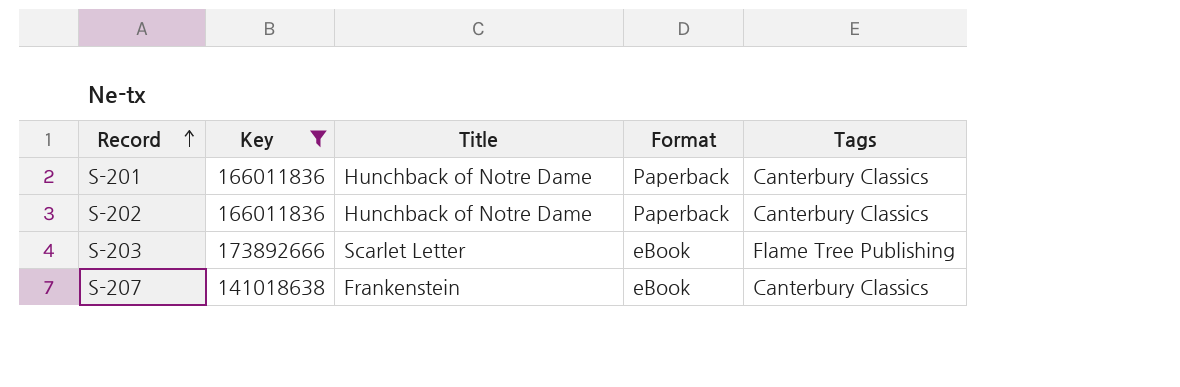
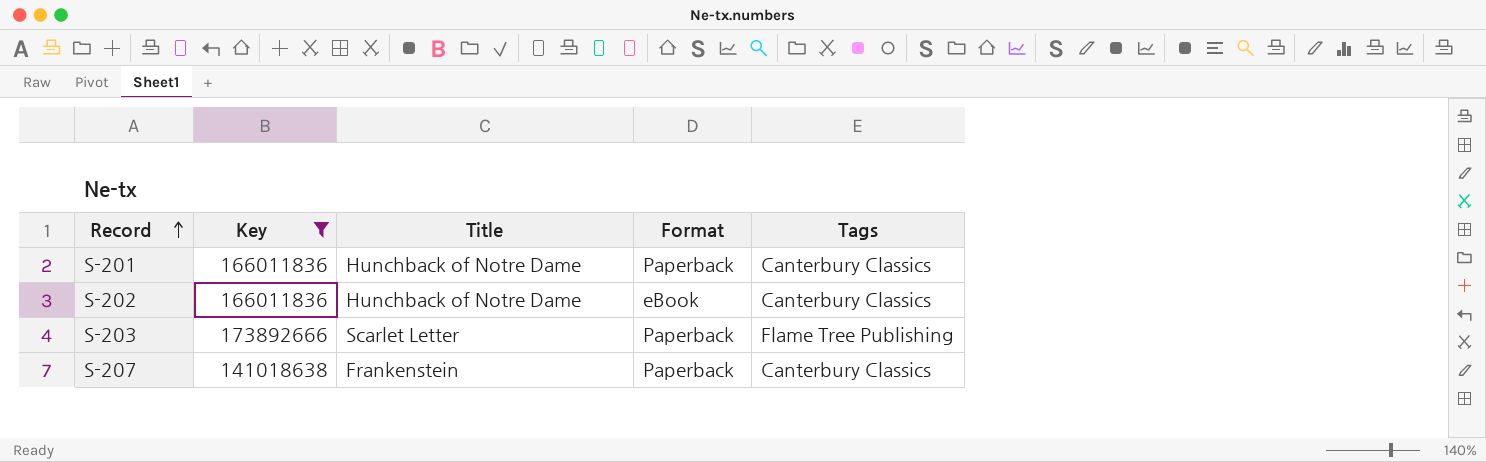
S-202 | Format: Paperback -> eBook
S-203 | Format: eBook -> Paperback
S-207 | Format: eBook -> Paperback

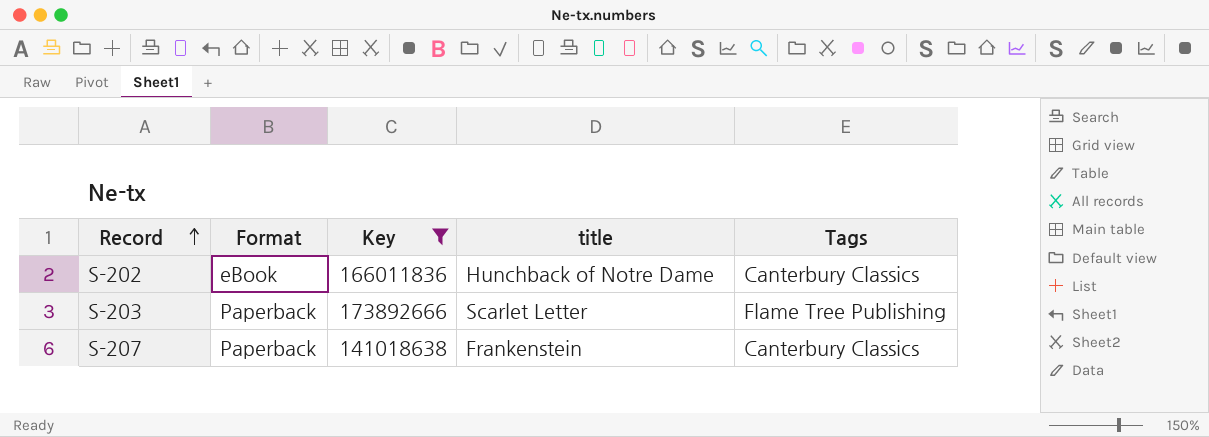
column Format | position: 4 -> 2
column name: Title -> title
row S-201: 166011836 | Hunchback of Notre Dame | Paperback | Canterbury Classics -> none

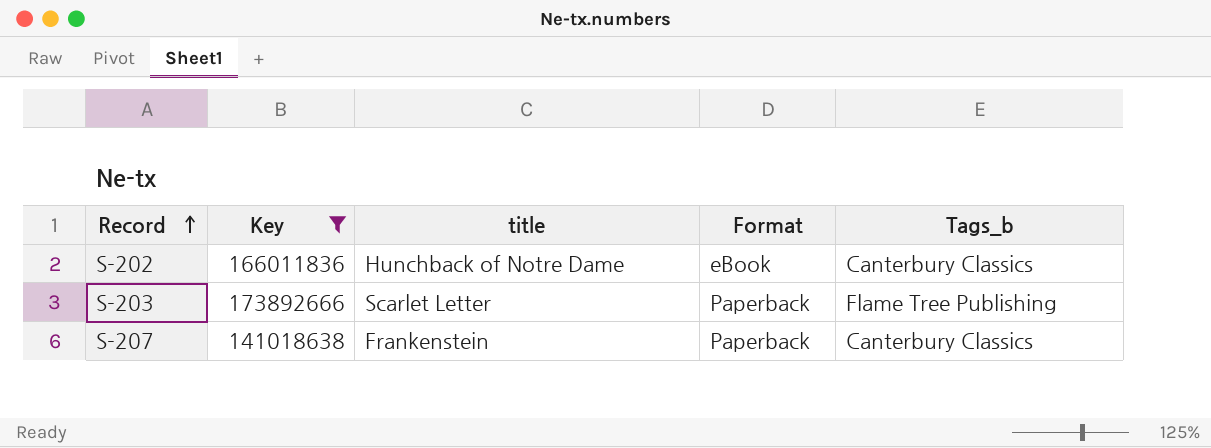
column Format | position: 2 -> 4
column name: Tags -> Tags_b

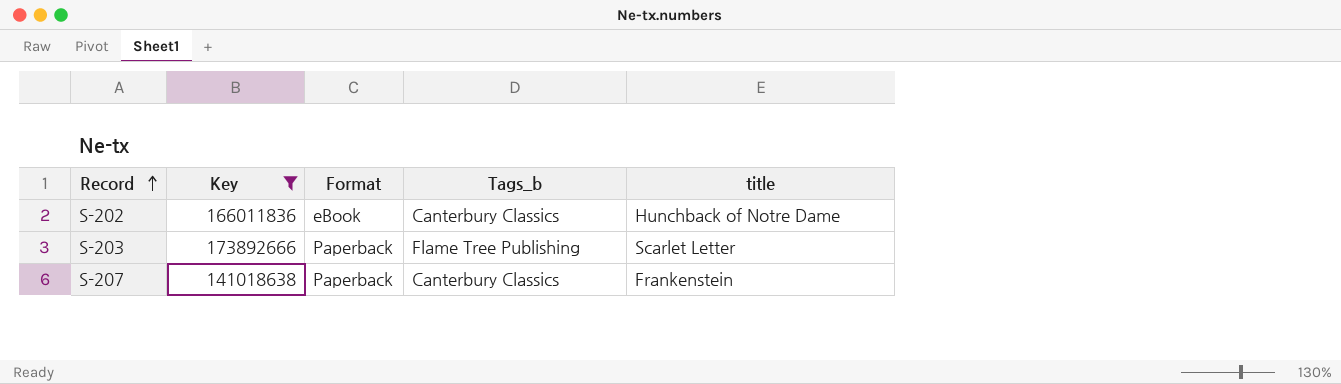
column title | position: 3 -> 5

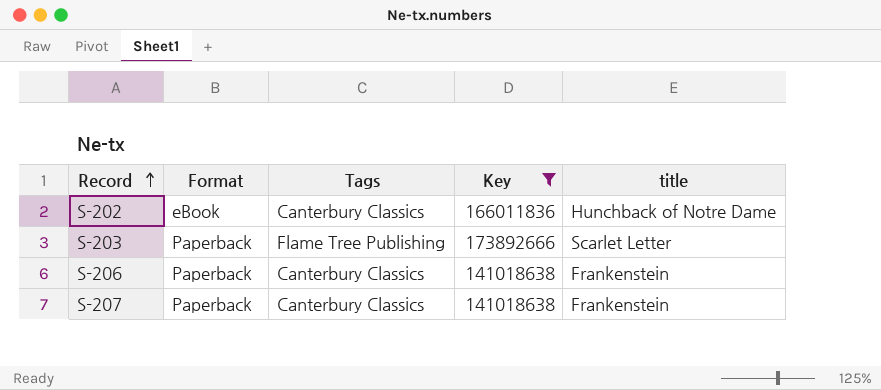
column name: Tags_b -> Tags
column Key | position: 2 -> 4
row S-206: none -> Paperback | Canterbury Classics | 141018638 | Frankenstein

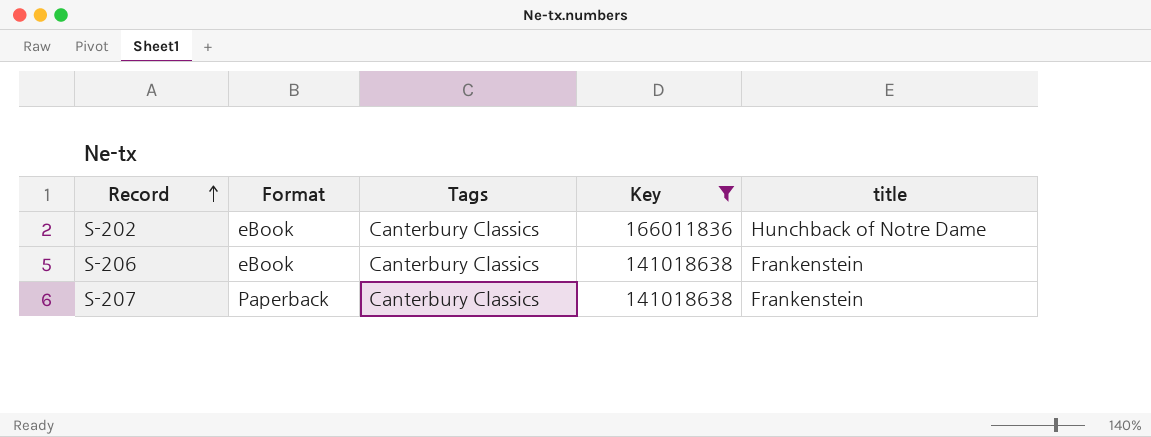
row S-203: Paperback | Flame Tree Publishing | 173892666 | Scarlet Letter -> none
S-206 | Format: Paperback -> eBook

